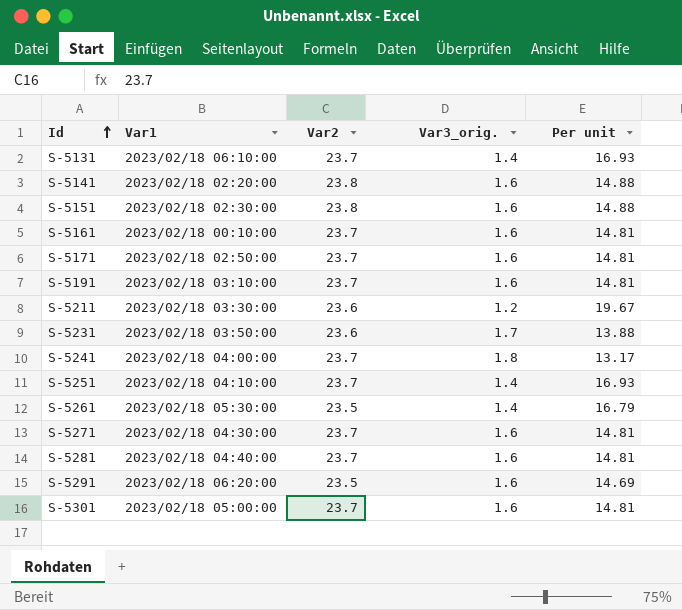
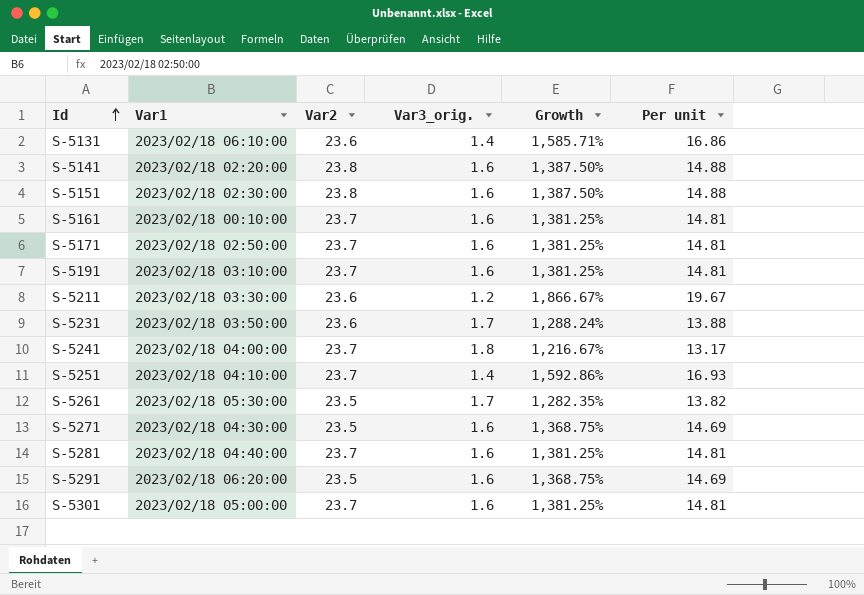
column Growth | formula: none -> ([Var2] - [Var3_orig.]) / [Var3_orig.]
S-5131 | Var2: 23.7 -> 23.6
S-5131 | Per unit: 16.93 -> 16.86
S-5261 | Var3_orig.: 1.4 -> 1.7
S-5261 | Per unit: 16.79 -> 13.82
S-5271 | Var2: 23.7 -> 23.5
S-5271 | Per unit: 14.81 -> 14.69

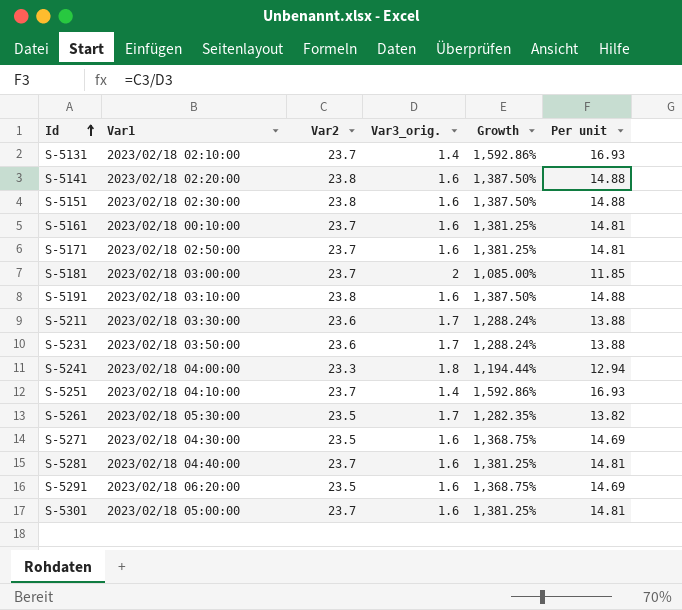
S-5131 | Var1: 2023/02/18 06:10:00 -> 2023/02/18 02:10:00
S-5131 | Var2: 23.6 -> 23.7
S-5131 | Growth: 1,585.71% -> 1,592.86%
S-5131 | Per unit: 16.86 -> 16.93
row S-5181: none -> 2023/02/18 03:00:00 | 23.7 | 2 | 1,085.00% | 11.85
S-5191 | Var2: 23.7 -> 23.8
S-5191 | Growth: 1,381.25% -> 1,387.50%
S-5191 | Per unit: 14.81 -> 14.88
S-5211 | Var3_orig.: 1.2 -> 1.7
S-5211 | Growth: 1,866.67% -> 1,288.24%
S-5211 | Per unit: 19.67 -> 13.88
S-5241 | Var2: 23.7 -> 23.3
S-5241 | Growth: 1,216.67% -> 1,194.44%
S-5241 | Per unit: 13.17 -> 12.94

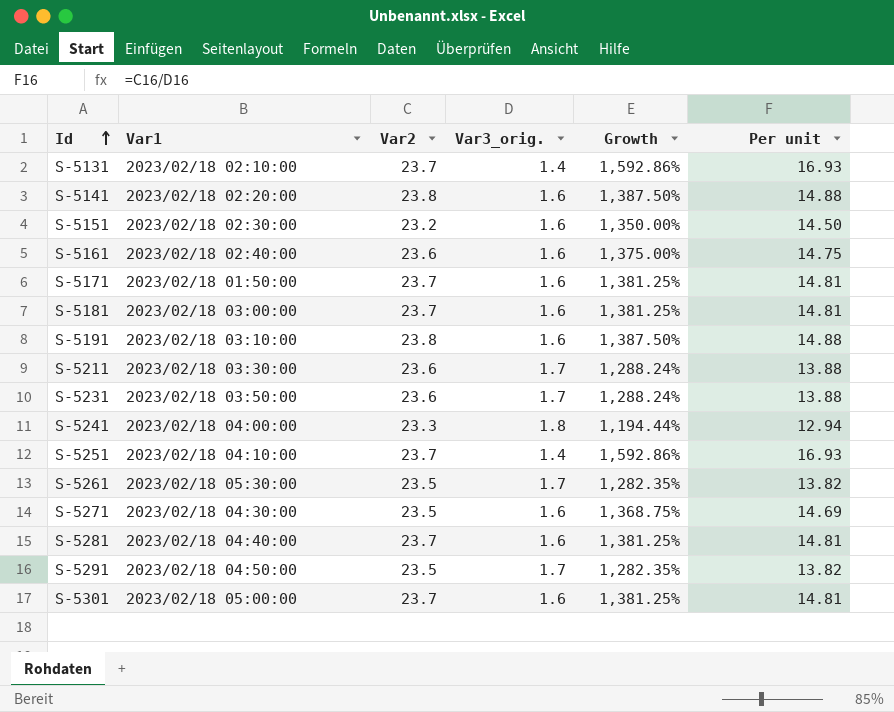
S-5151 | Var2: 23.8 -> 23.2
S-5151 | Growth: 1,387.50% -> 1,350.00%
S-5151 | Per unit: 14.88 -> 14.50
S-5161 | Var1: 2023/02/18 00:10:00 -> 2023/02/18 02:40:00
S-5161 | Var2: 23.7 -> 23.6
S-5161 | Growth: 1,381.25% -> 1,375.00%
S-5161 | Per unit: 14.81 -> 14.75
S-5171 | Var1: 2023/02/18 02:50:00 -> 2023/02/18 01:50:00
S-5181 | Var3_orig.: 2 -> 1.6
S-5181 | Growth: 1,085.00% -> 1,381.25%
S-5181 | Per unit: 11.85 -> 14.81
S-5291 | Var1: 2023/02/18 06:20:00 -> 2023/02/18 04:50:00
S-5291 | Var3_orig.: 1.6 -> 1.7
S-5291 | Growth: 1,368.75% -> 1,282.35%
S-5291 | Per unit: 14.69 -> 13.82

